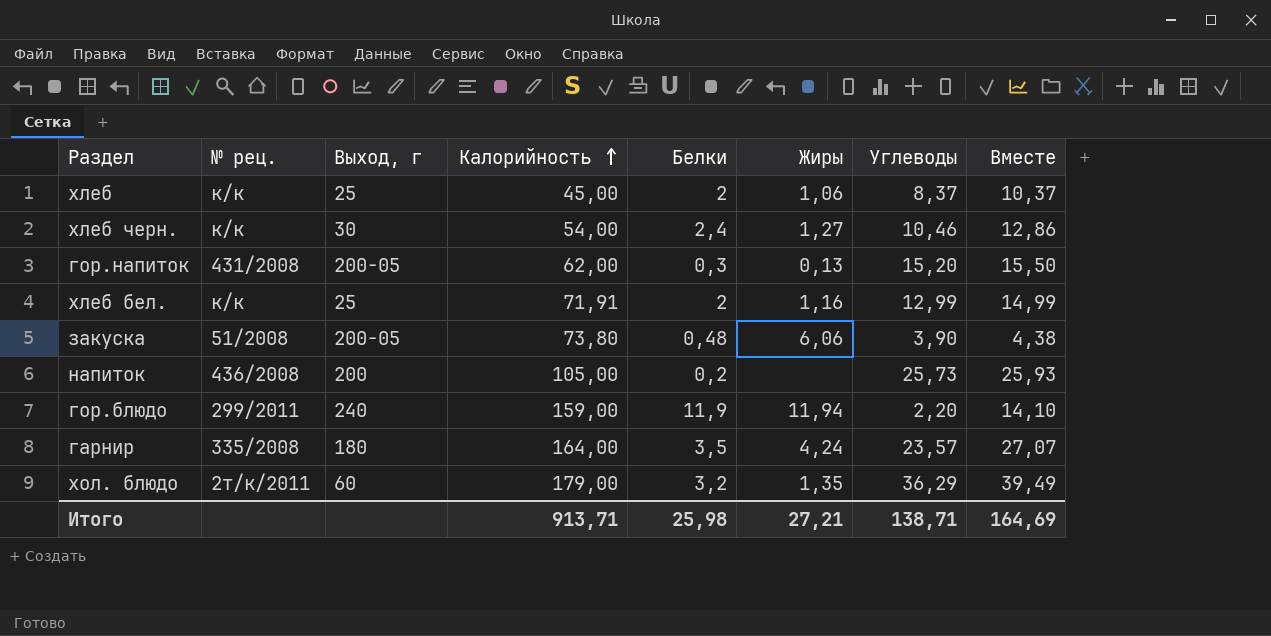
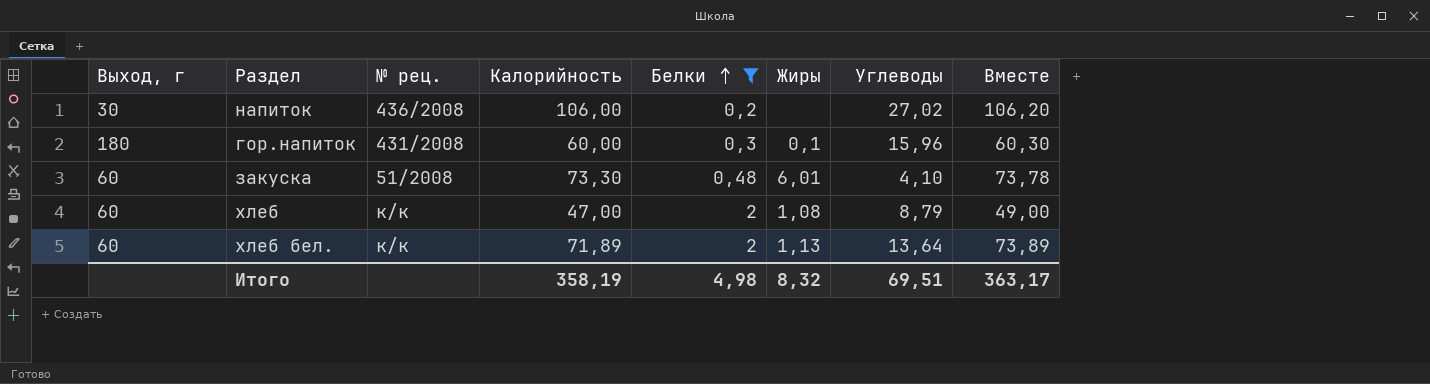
filter: none -> Белки <= 2
row order: Калорийность ascending -> Белки ascending
column Выход, г | position: 3 -> 1
column Вместе | formula: [Белки] + [Углеводы] -> [Калорийность] + [Белки]
напиток | Выход, г: 200 -> 30
напиток | Калорийность: 105,00 -> 106,00
напиток | Углеводы: 25,73 -> 27,02
гор.напиток | Выход, г: 200-05 -> 180
гор.напиток | Калорийность: 62,00 -> 60,00
гор.напиток | Жиры: 0,13 -> 0,1
гор.напиток | Углеводы: 15,20 -> 15,96
закуска | Выход, г: 200-05 -> 60
закуска | Калорийность: 73,80 -> 73,30
закуска | Жиры: 6,06 -> 6,01
закуска | Углеводы: 3,90 -> 4,10
хлеб | Выход, г: 25 -> 60
хлеб | Калорийность: 45,00 -> 47,00
хлеб | Жиры: 1,06 -> 1,08
хлеб | Углеводы: 8,37 -> 8,79
хлеб бел. | Выход, г: 25 -> 60
хлеб бел. | Калорийность: 71,91 -> 71,89
хлеб бел. | Жиры: 1,16 -> 1,13
хлеб бел. | Углеводы: 12,99 -> 13,64
Итого | Калорийность: 913,71 -> 358,19
Итого | Белки: 25,98 -> 4,98
Итого | Жиры: 27,21 -> 8,32
Итого | Углеводы: 138,71 -> 69,51
Итого | Вместе: 164,69 -> 363,17

